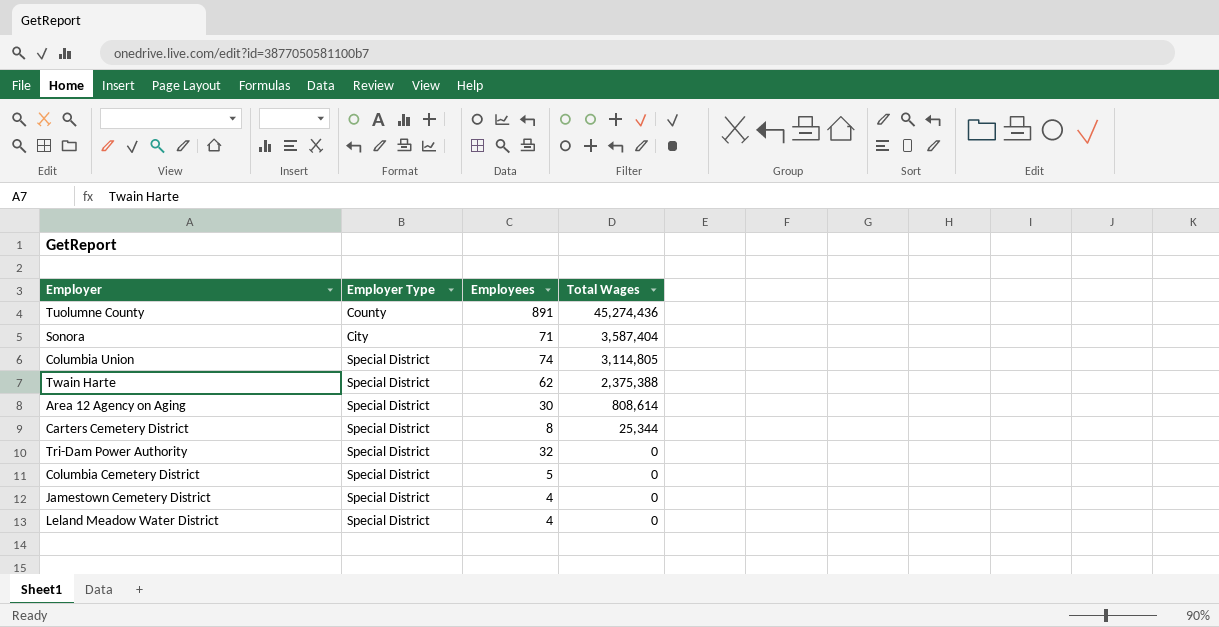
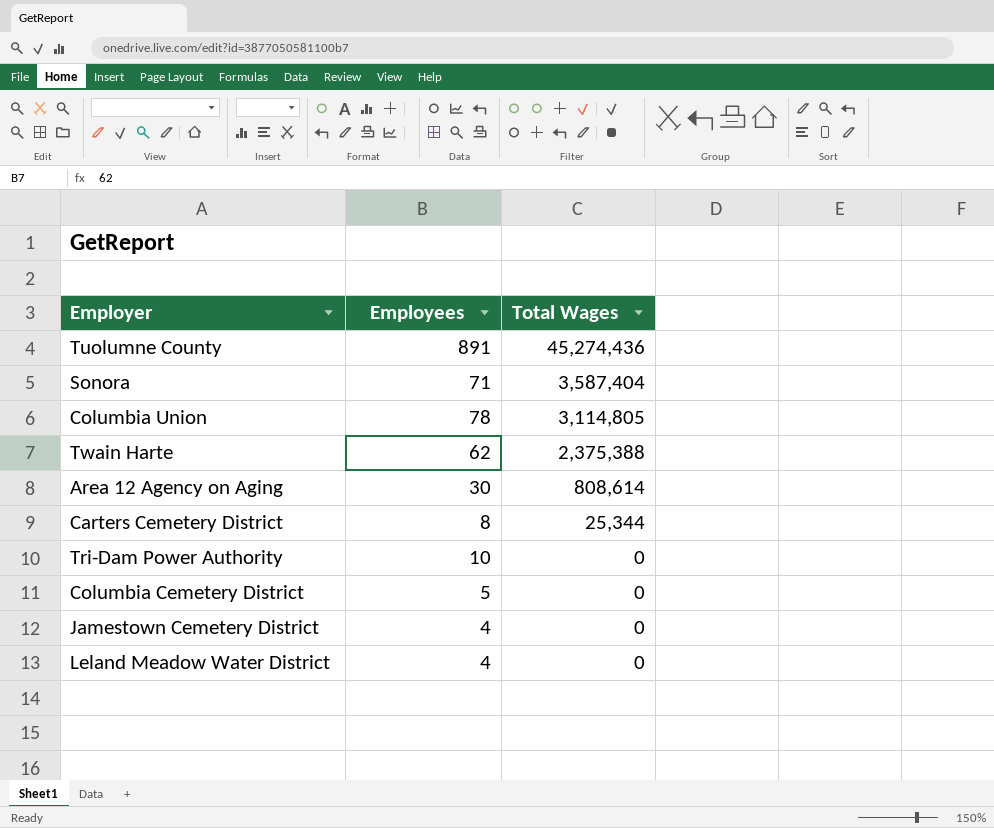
column Employer Type | position: 2 -> none
Columbia Union | Employees: 74 -> 78
Tri-Dam Power Authority | Employees: 32 -> 10

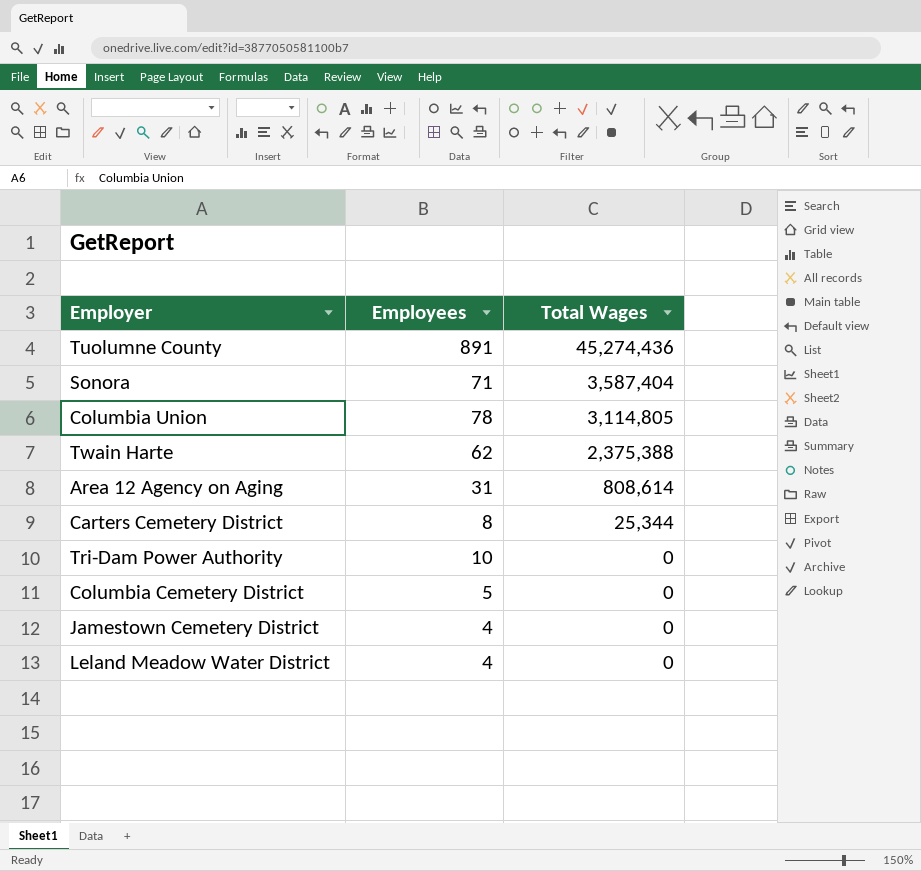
Area 12 Agency on Aging | Employees: 30 -> 31

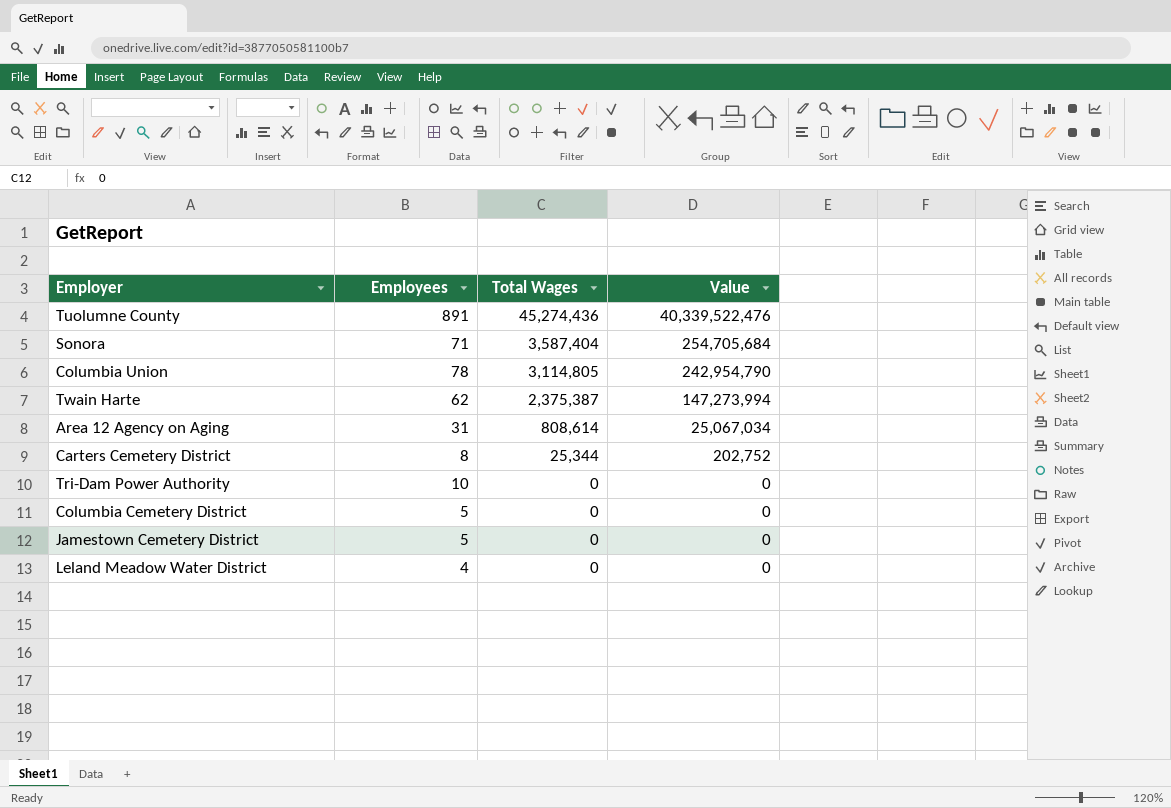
column Value | formula: none -> [Employees] * [Total Wages]
Twain Harte | Total Wages: 2,375,388 -> 2,375,387
Jamestown Cemetery District | Employees: 4 -> 5

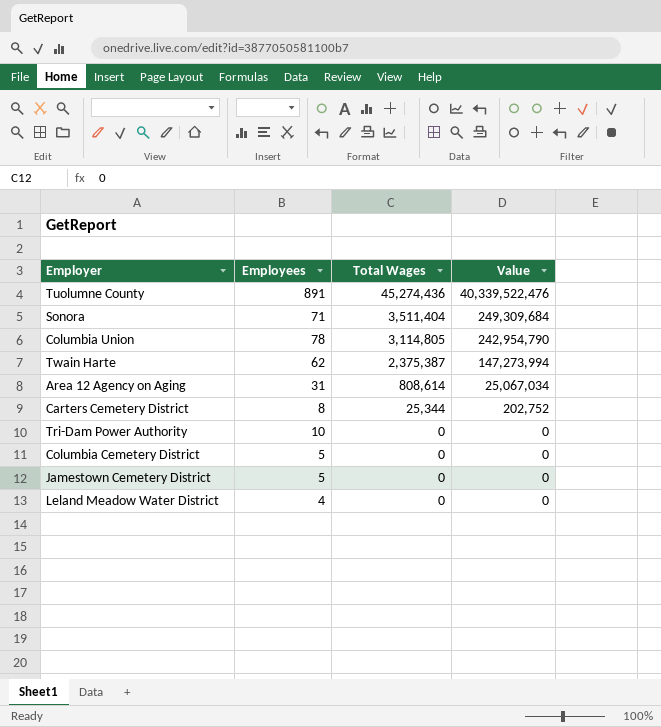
Sonora | Total Wages: 3,587,404 -> 3,511,404
Sonora | Value: 254,705,684 -> 249,309,684

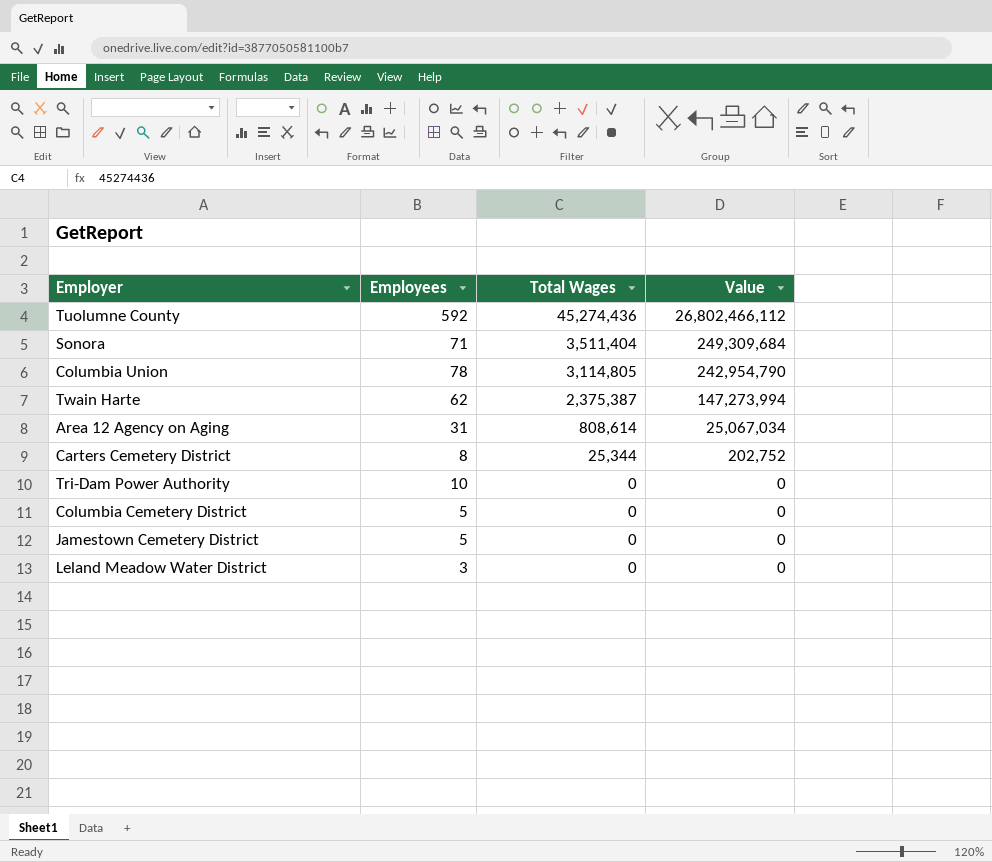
Tuolumne County | Employees: 891 -> 592
Tuolumne County | Value: 40,339,522,476 -> 26,802,466,112
Leland Meadow Water District | Employees: 4 -> 3

